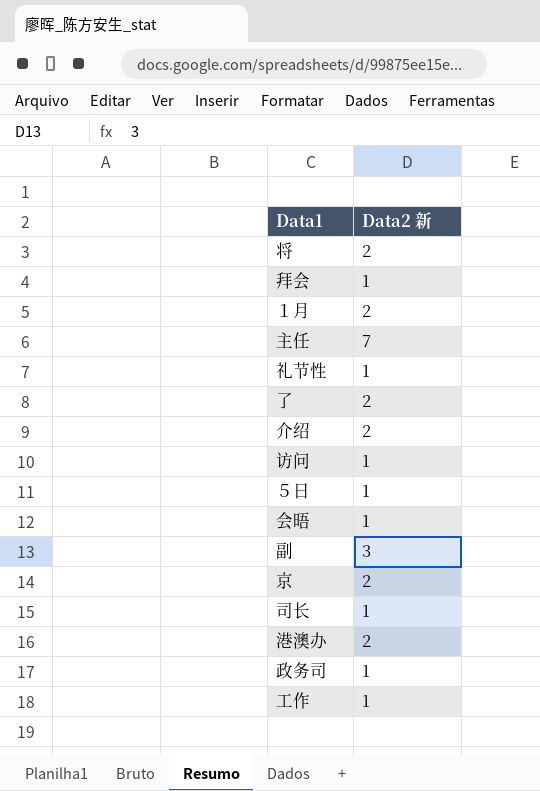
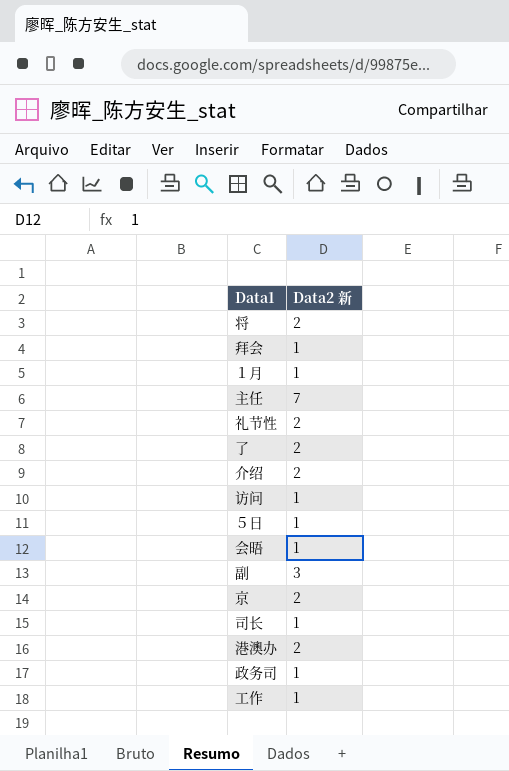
１月 | Data2 新: 2 -> 1
礼节性 | Data2 新: 1 -> 2

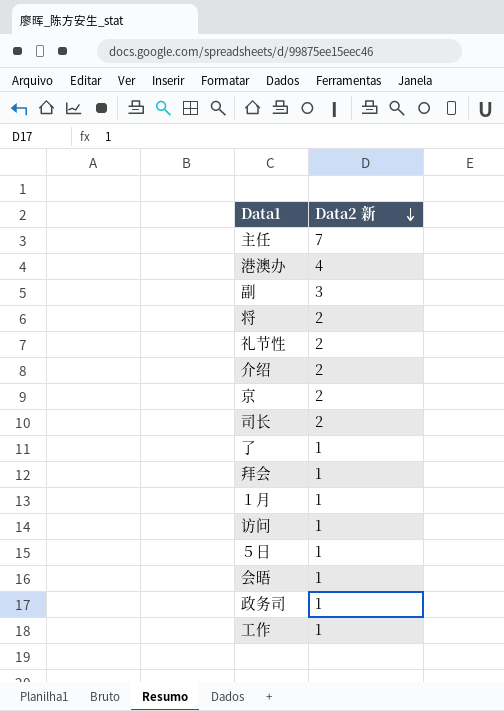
row order: none -> Data2 新 descending
港澳办 | Data2 新: 2 -> 4
司长 | Data2 新: 1 -> 2
了 | Data2 新: 2 -> 1

